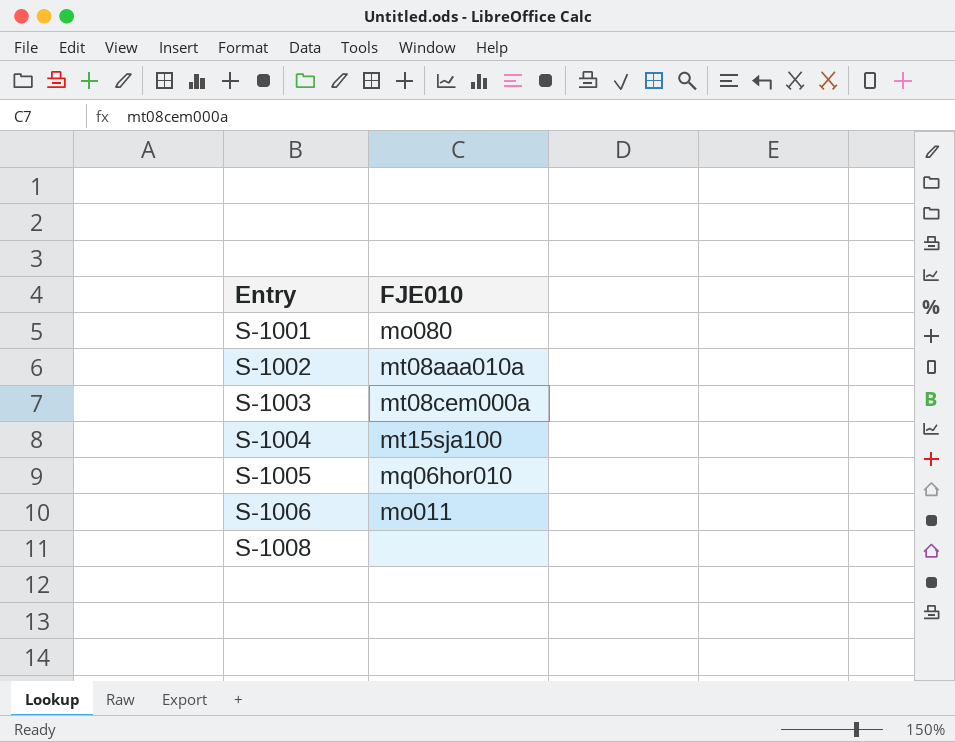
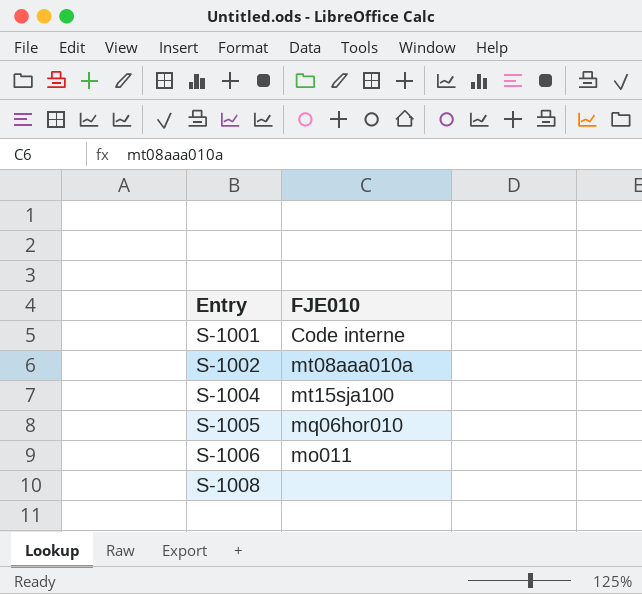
row S-1003: mt08cem000a -> none
S-1001 | FJE010: mo080 -> Code interne

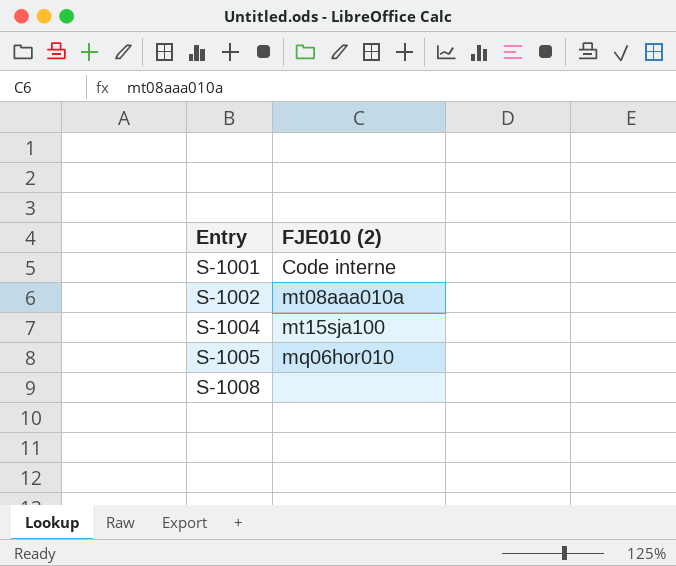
column name: FJE010 -> FJE010 (2)
row S-1006: mo011 -> none

